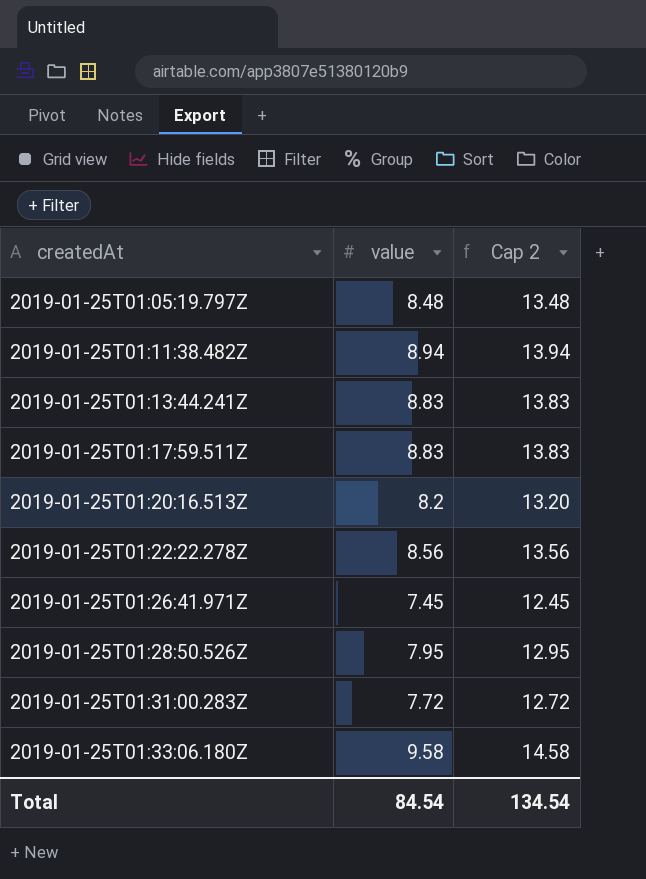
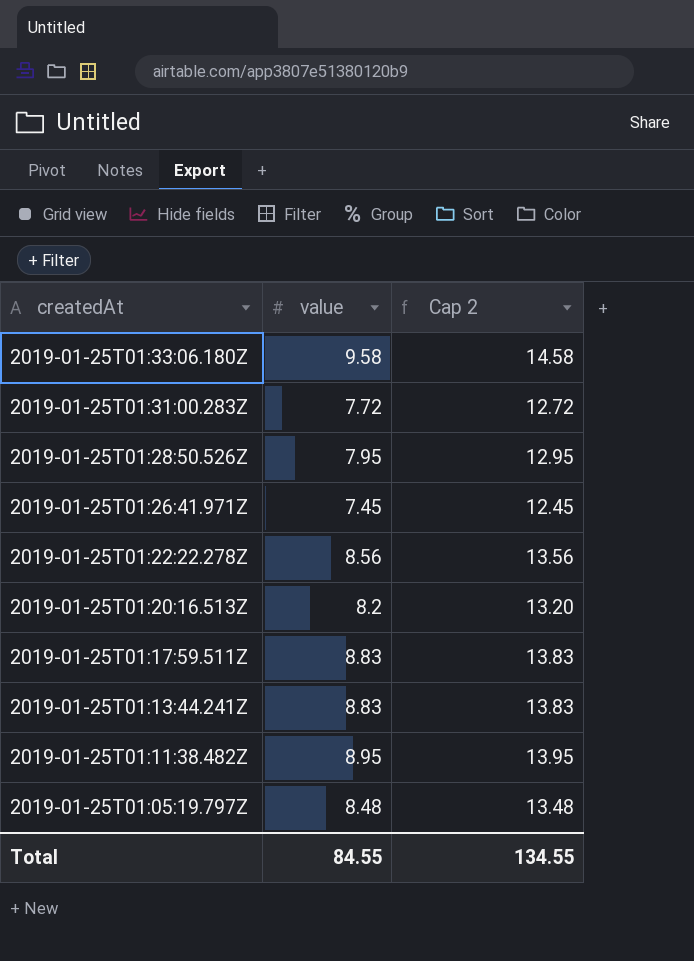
row order: createdAt ascending -> createdAt descending
2019-01-25T01:11:38.482Z | value: 8.94 -> 8.95
2019-01-25T01:11:38.482Z | Cap 2: 13.94 -> 13.95
Total | value: 84.54 -> 84.55
Total | Cap 2: 134.54 -> 134.55

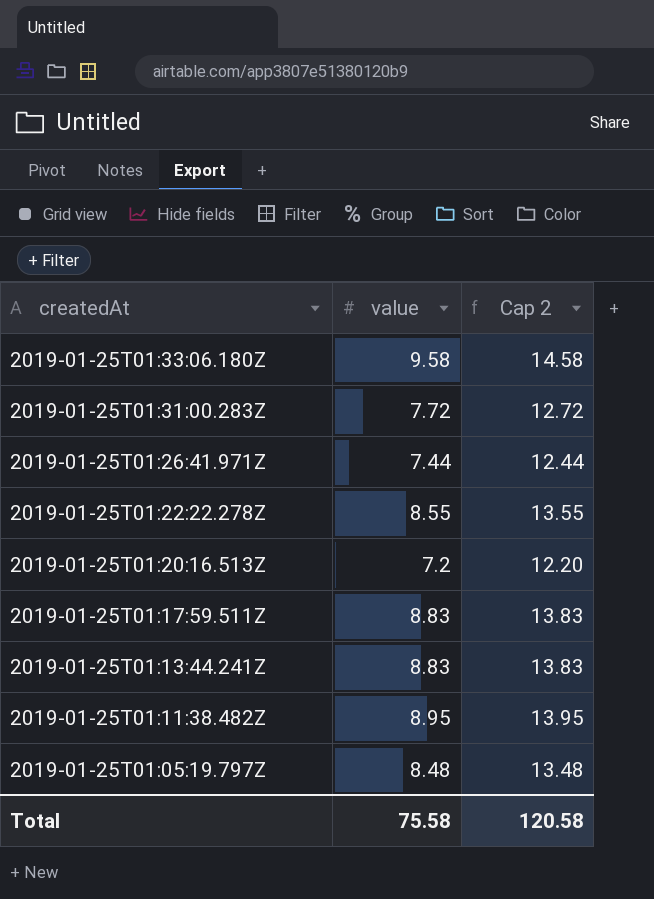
row 2019-01-25T01:28:50.526Z: 7.95 | 12.95 -> none
2019-01-25T01:26:41.971Z | value: 7.45 -> 7.44
2019-01-25T01:26:41.971Z | Cap 2: 12.45 -> 12.44
2019-01-25T01:22:22.278Z | value: 8.56 -> 8.55
2019-01-25T01:22:22.278Z | Cap 2: 13.56 -> 13.55
2019-01-25T01:20:16.513Z | value: 8.2 -> 7.2
2019-01-25T01:20:16.513Z | Cap 2: 13.20 -> 12.20
Total | value: 84.55 -> 75.58
Total | Cap 2: 134.55 -> 120.58

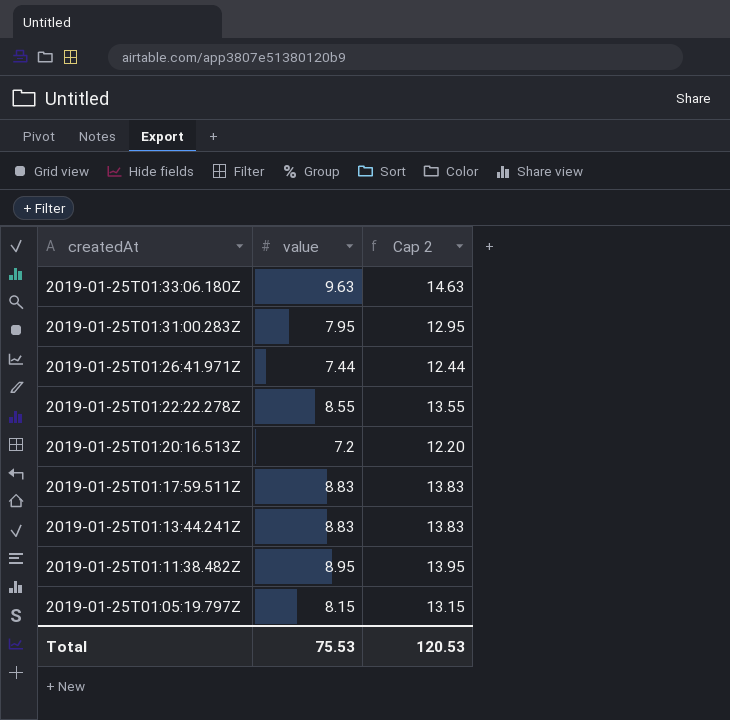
2019-01-25T01:33:06.180Z | value: 9.58 -> 9.63
2019-01-25T01:33:06.180Z | Cap 2: 14.58 -> 14.63
2019-01-25T01:31:00.283Z | value: 7.72 -> 7.95
2019-01-25T01:31:00.283Z | Cap 2: 12.72 -> 12.95
2019-01-25T01:05:19.797Z | value: 8.48 -> 8.15
2019-01-25T01:05:19.797Z | Cap 2: 13.48 -> 13.15
Total | value: 75.58 -> 75.53
Total | Cap 2: 120.58 -> 120.53

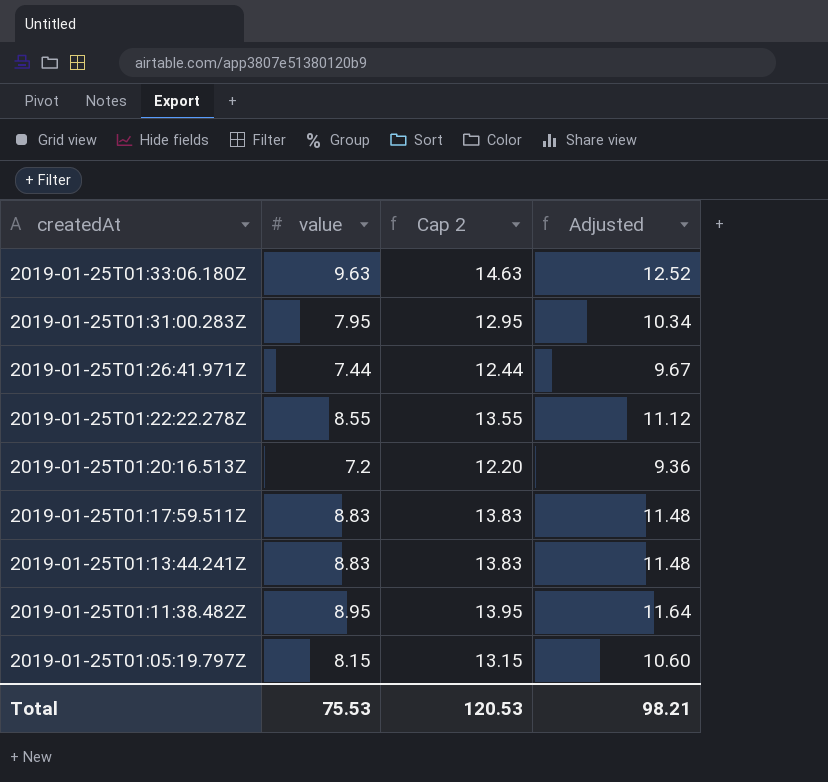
column Adjusted | formula: none -> [value] * 1.3

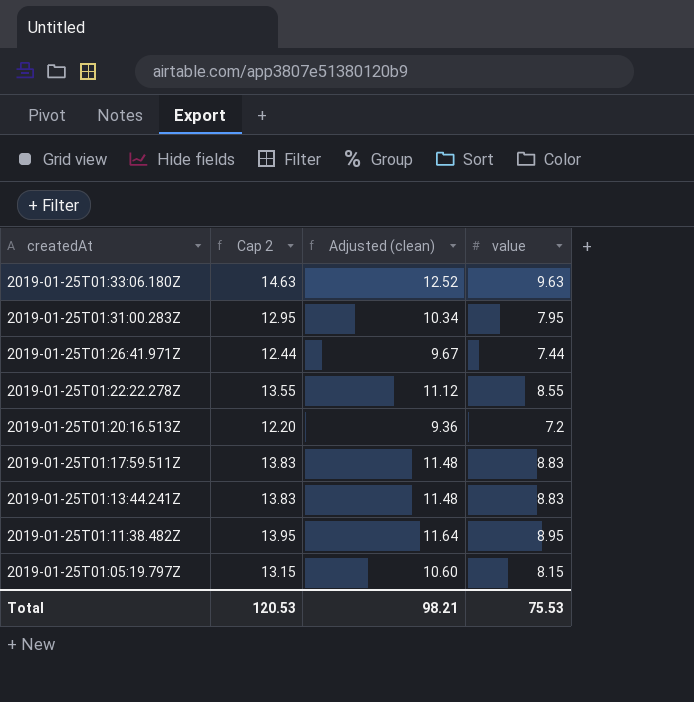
column name: Adjusted -> Adjusted (clean)
column value | position: 2 -> 4

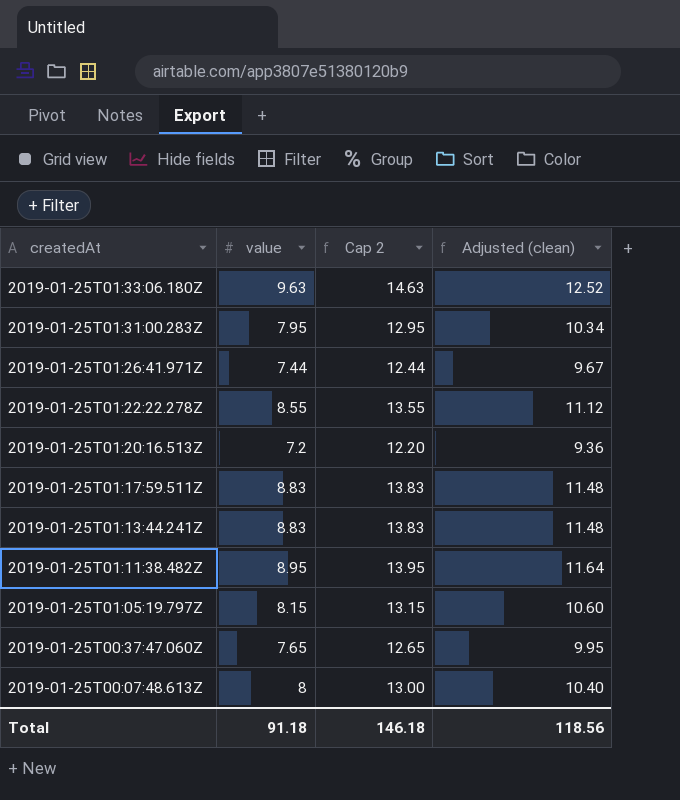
column value | position: 4 -> 2
row 2019-01-25T00:37:47.060Z: none -> 7.65 | 12.65 | 9.95
row 2019-01-25T00:07:48.613Z: none -> 8 | 13.00 | 10.40
Total | value: 75.53 -> 91.18
Total | Cap 2: 120.53 -> 146.18
Total | Adjusted (clean): 98.21 -> 118.56

